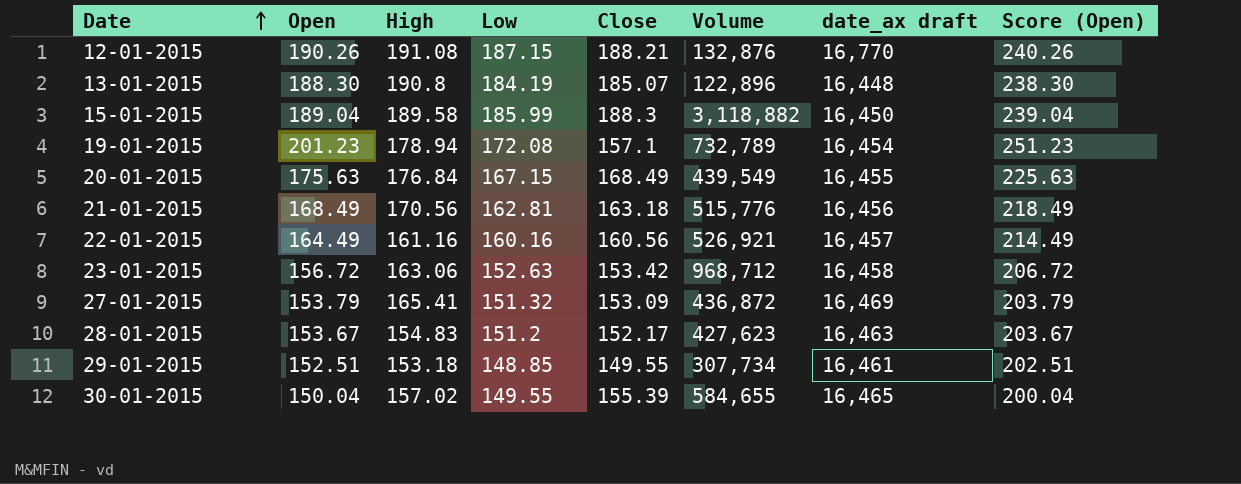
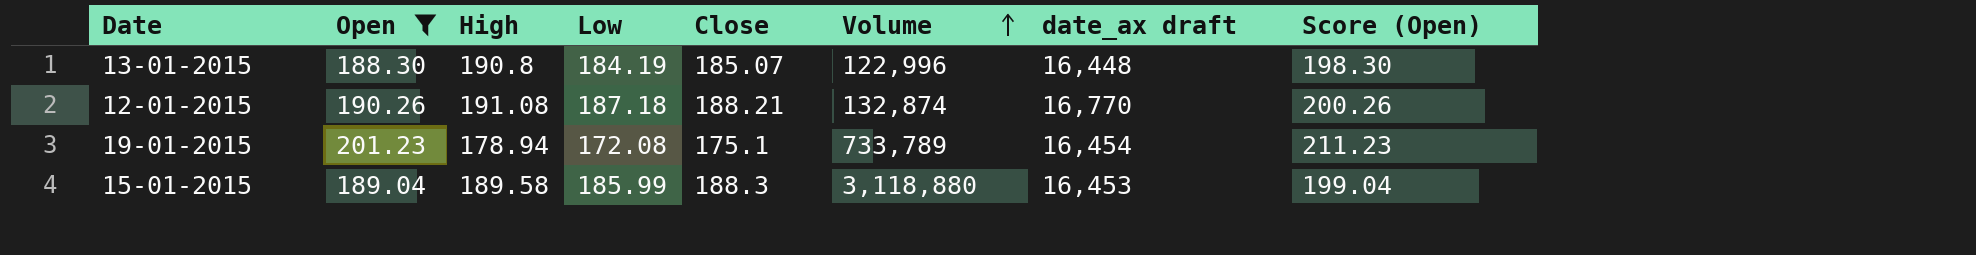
filter: none -> Open >= 188.30
row order: Date ascending -> Volume ascending
column Score (Open) | formula: [Open] + 50 -> [Open] + 10
13-01-2015 | Volume: 122,896 -> 122,996
12-01-2015 | Low: 187.15 -> 187.18
12-01-2015 | Volume: 132,876 -> 132,874
19-01-2015 | Close: 157.1 -> 175.1
19-01-2015 | Volume: 732,789 -> 733,789
15-01-2015 | Volume: 3,118,882 -> 3,118,880
15-01-2015 | date_ax draft: 16,450 -> 16,453

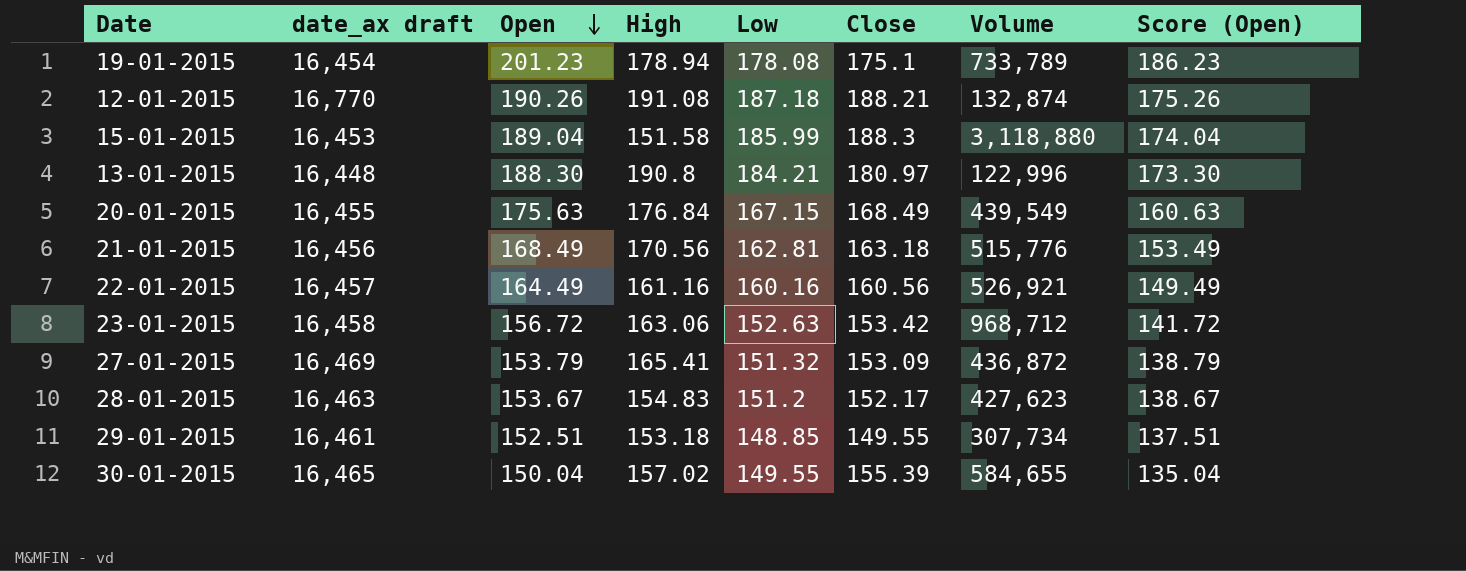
filter: Open >= 188.30 -> none
row order: Volume ascending -> Open descending
column date_ax draft | position: 7 -> 2
column Score (Open) | formula: [Open] + 10 -> [Open] - 15
19-01-2015 | Low: 172.08 -> 178.08
15-01-2015 | High: 189.58 -> 151.58
13-01-2015 | Low: 184.19 -> 184.21
13-01-2015 | Close: 185.07 -> 180.97

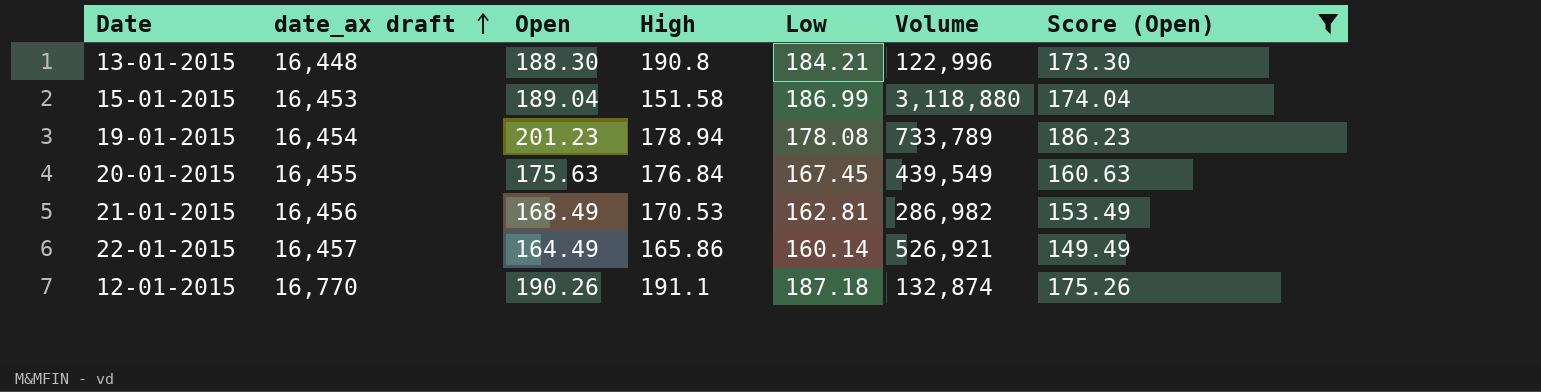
filter: none -> Score (Open) >= 149.49
row order: Open descending -> date_ax draft ascending
column Close | position: 6 -> none
15-01-2015 | Low: 185.99 -> 186.99
20-01-2015 | Low: 167.15 -> 167.45
21-01-2015 | High: 170.56 -> 170.53
21-01-2015 | Volume: 515,776 -> 286,982
22-01-2015 | High: 161.16 -> 165.86
22-01-2015 | Low: 160.16 -> 160.14
12-01-2015 | High: 191.08 -> 191.1

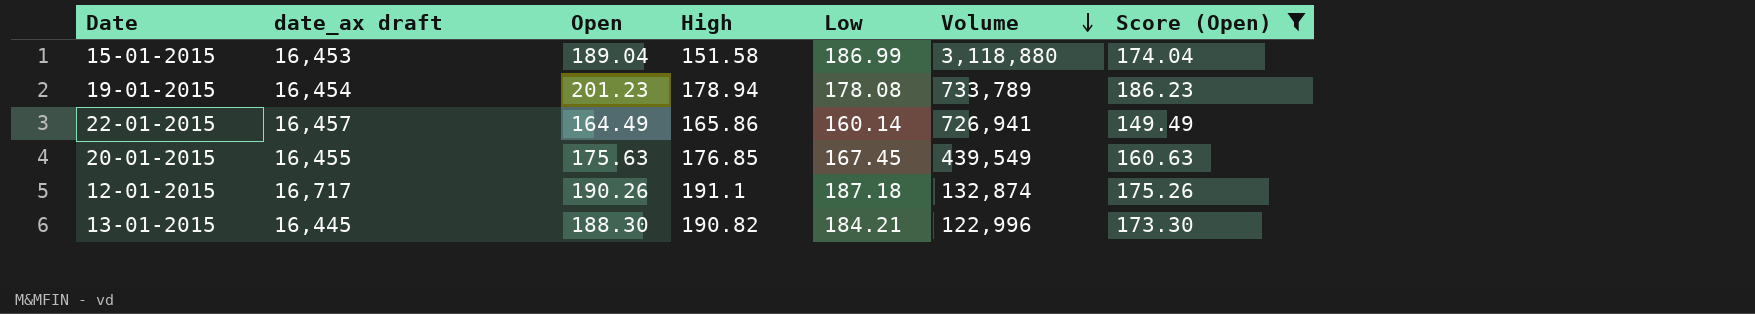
row order: date_ax draft ascending -> Volume descending
row 21-01-2015: 16,456 | 168.49 | 170.53 | 162.81 | 286,982 | 153.49 -> none
22-01-2015 | Volume: 526,921 -> 726,941
20-01-2015 | High: 176.84 -> 176.85
12-01-2015 | date_ax draft: 16,770 -> 16,717
13-01-2015 | date_ax draft: 16,448 -> 16,445
13-01-2015 | High: 190.8 -> 190.82

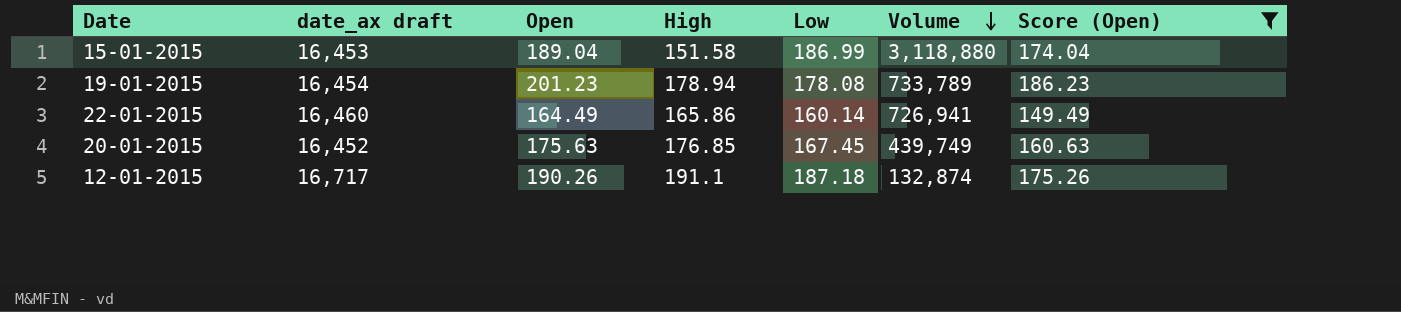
row 13-01-2015: 16,445 | 188.30 | 190.82 | 184.21 | 122,996 | 173.30 -> none
22-01-2015 | date_ax draft: 16,457 -> 16,460
20-01-2015 | date_ax draft: 16,455 -> 16,452
20-01-2015 | Volume: 439,549 -> 439,749

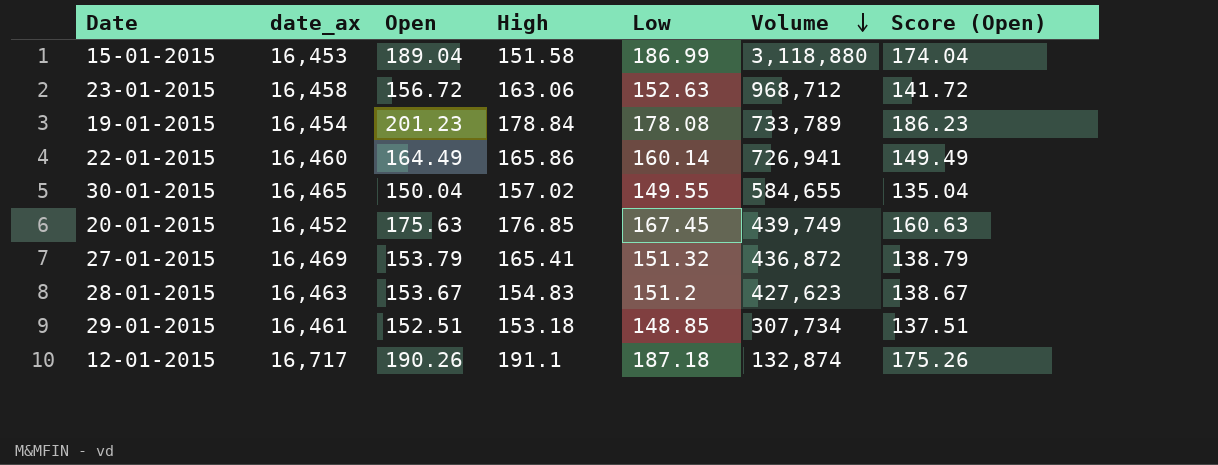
filter: Score (Open) >= 149.49 -> none
column name: date_ax draft -> date_ax
19-01-2015 | High: 178.94 -> 178.84

